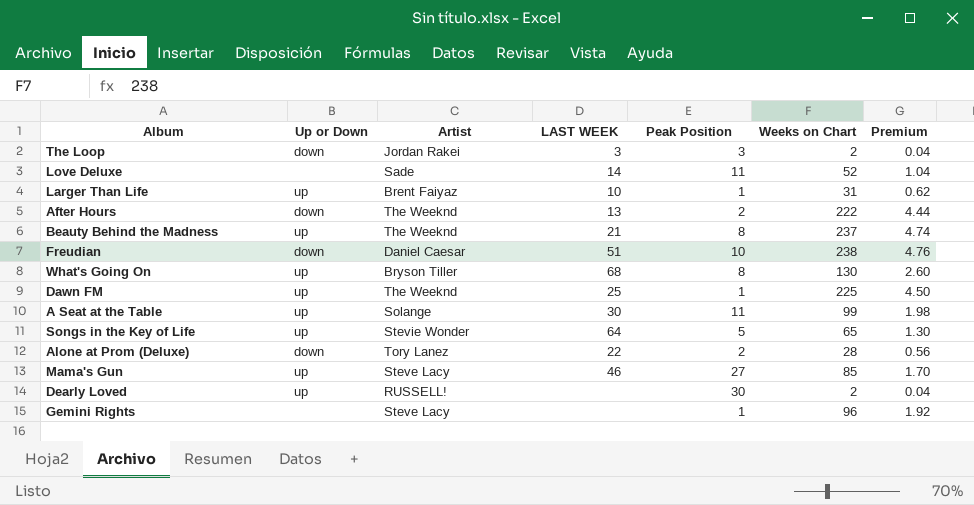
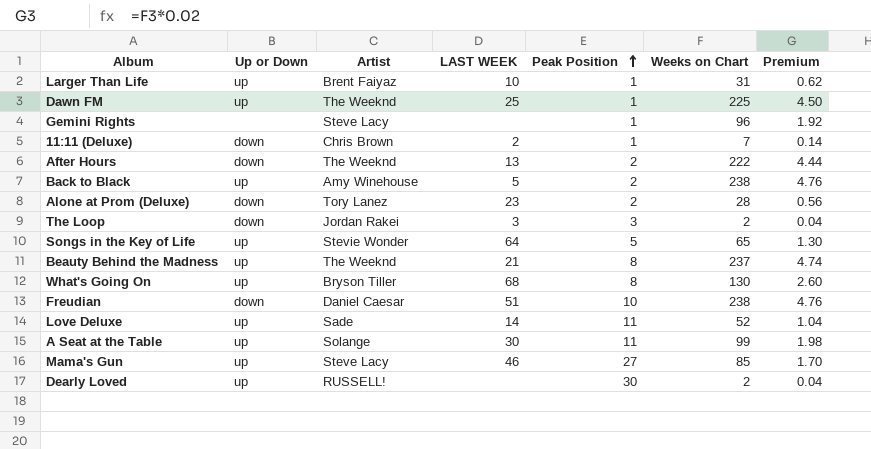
row order: none -> Peak Position ascending
row 11:11 (Deluxe): none -> down | Chris Brown | 2 | 1 | 7 | 0.14
row Back to Black: none -> up | Amy Winehouse | 5 | 2 | 238 | 4.76
Alone at Prom (Deluxe) | LAST WEEK: 22 -> 23
Love Deluxe | Up or Down: none -> up

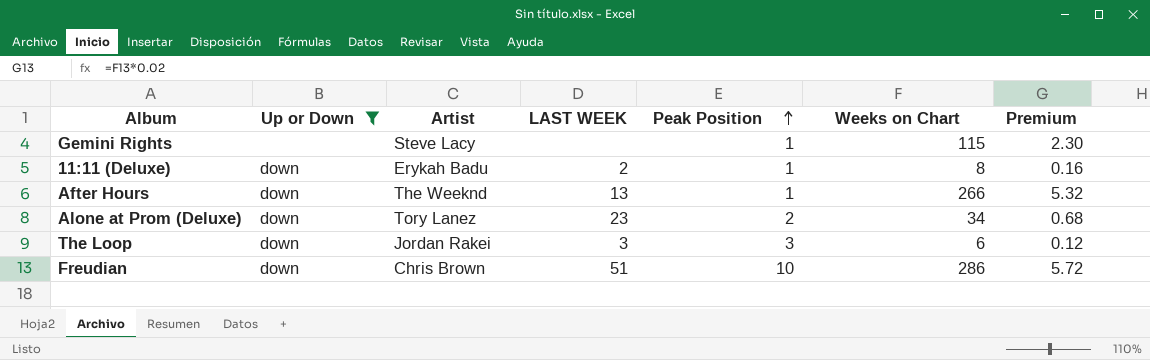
filter: none -> Up or Down != up
Gemini Rights | Weeks on Chart: 96 -> 115
Gemini Rights | Premium: 1.92 -> 2.30
11:11 (Deluxe) | Artist: Chris Brown -> Erykah Badu
11:11 (Deluxe) | Weeks on Chart: 7 -> 8
11:11 (Deluxe) | Premium: 0.14 -> 0.16
After Hours | Peak Position: 2 -> 1
After Hours | Weeks on Chart: 222 -> 266
After Hours | Premium: 4.44 -> 5.32
Alone at Prom (Deluxe) | Weeks on Chart: 28 -> 34
Alone at Prom (Deluxe) | Premium: 0.56 -> 0.68
The Loop | Weeks on Chart: 2 -> 6
The Loop | Premium: 0.04 -> 0.12
Freudian | Artist: Daniel Caesar -> Chris Brown
Freudian | Weeks on Chart: 238 -> 286
Freudian | Premium: 4.76 -> 5.72

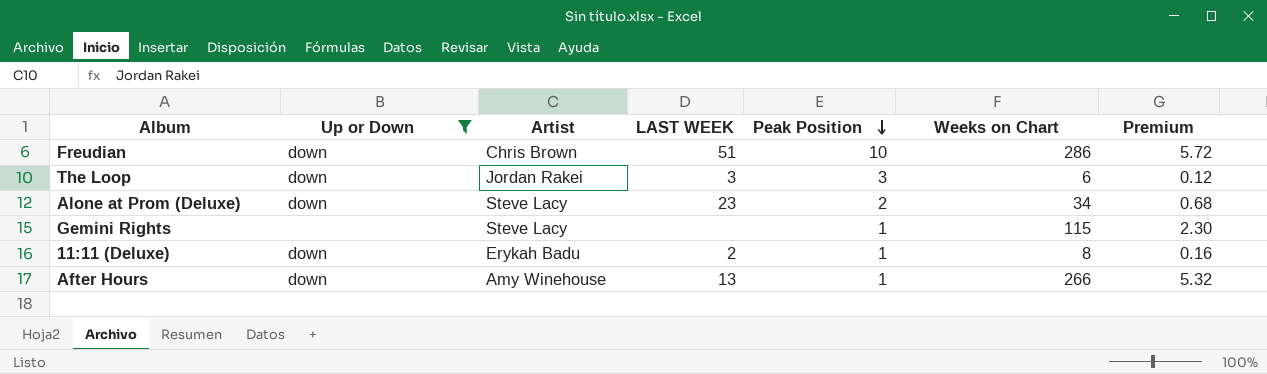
row order: Peak Position ascending -> Peak Position descending
Alone at Prom (Deluxe) | Artist: Tory Lanez -> Steve Lacy
After Hours | Artist: The Weeknd -> Amy Winehouse

